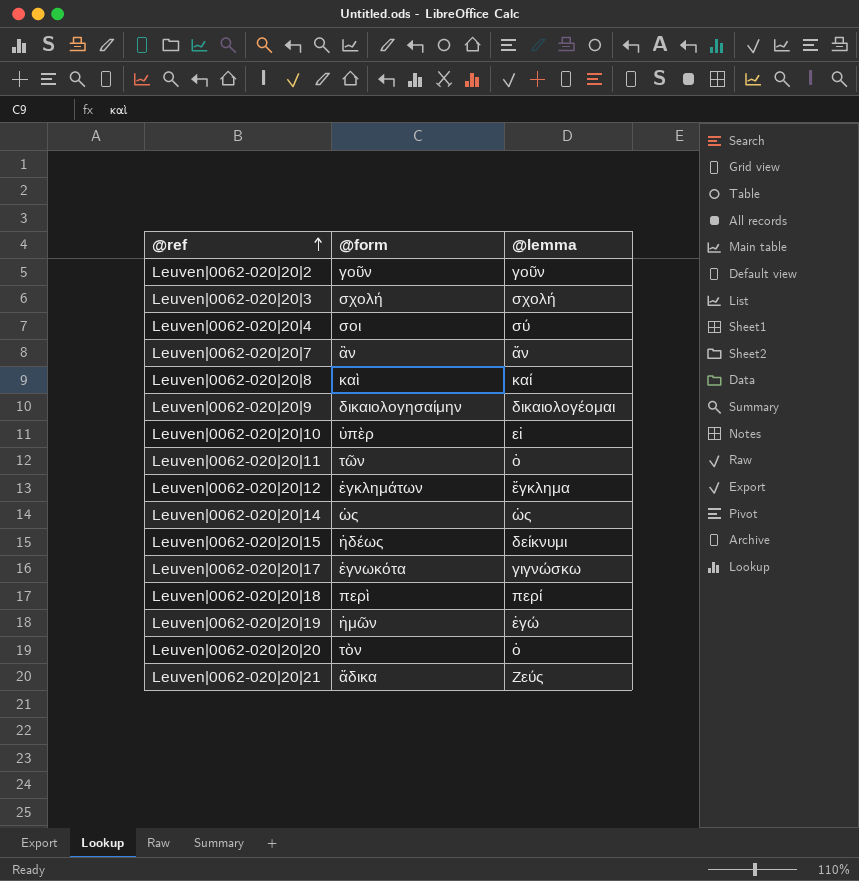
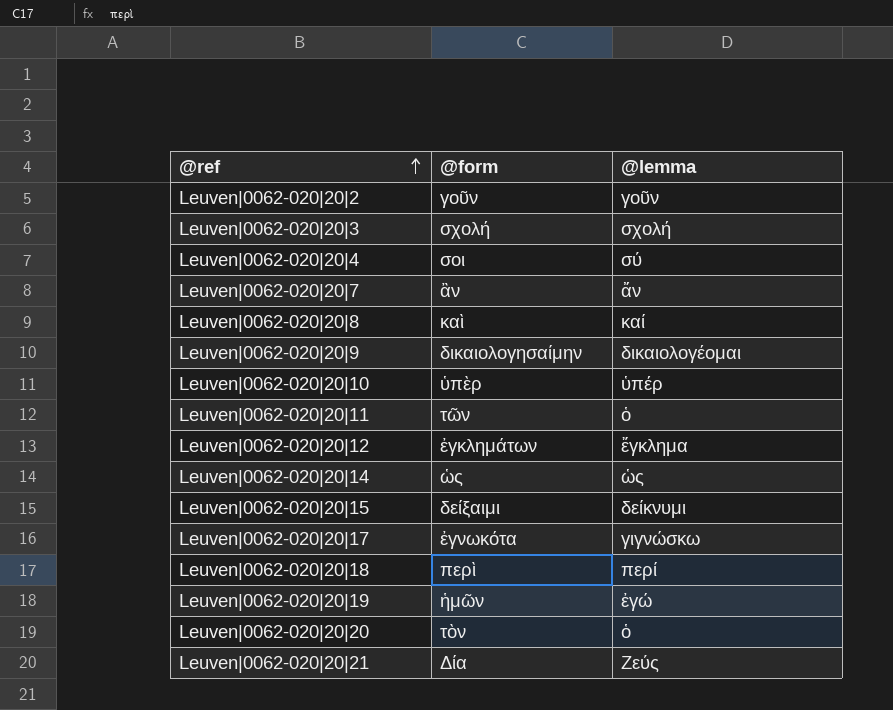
Leuven|0062-020|20|10 | @lemma: εἰ -> ὑπέρ
Leuven|0062-020|20|15 | @form: ἡδέως -> δείξαιμι
Leuven|0062-020|20|21 | @form: ἄδικα -> Δία

